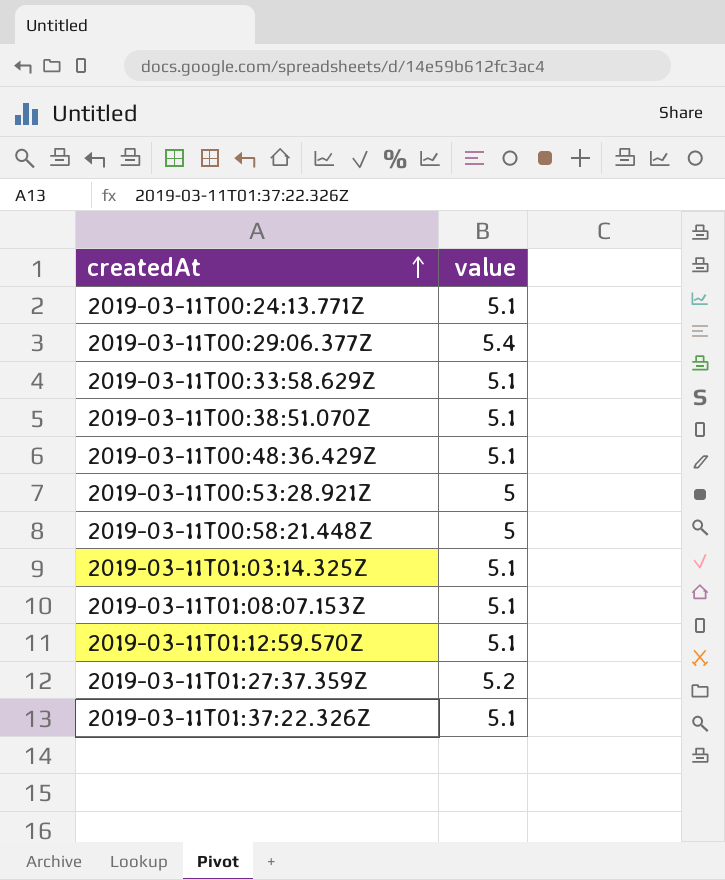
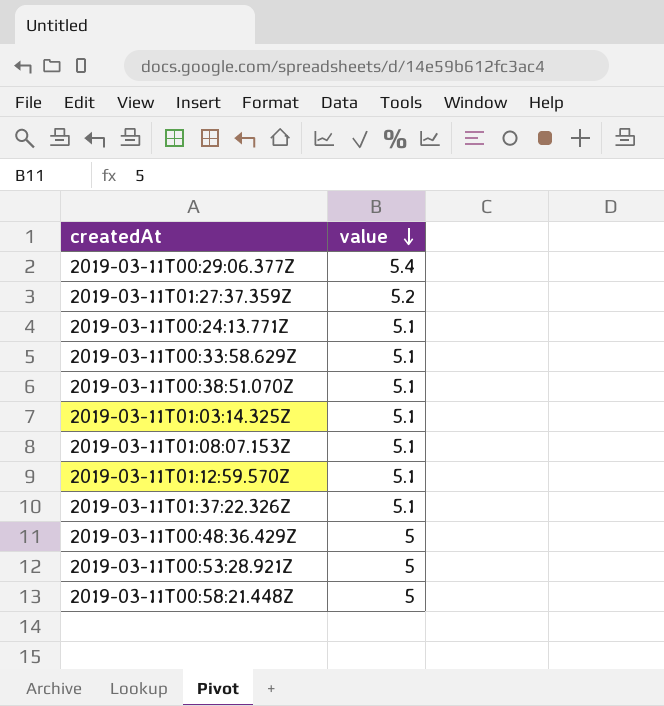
row order: createdAt ascending -> value descending
2019-03-11T00:48:36.429Z | value: 5.1 -> 5

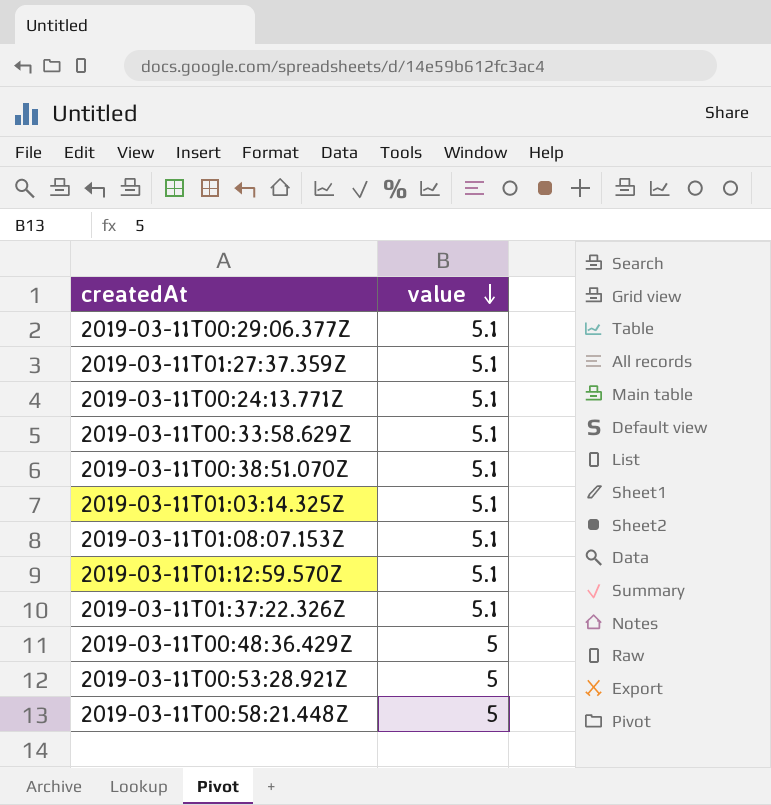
2019-03-11T00:29:06.377Z | value: 5.4 -> 5.1
2019-03-11T01:27:37.359Z | value: 5.2 -> 5.1

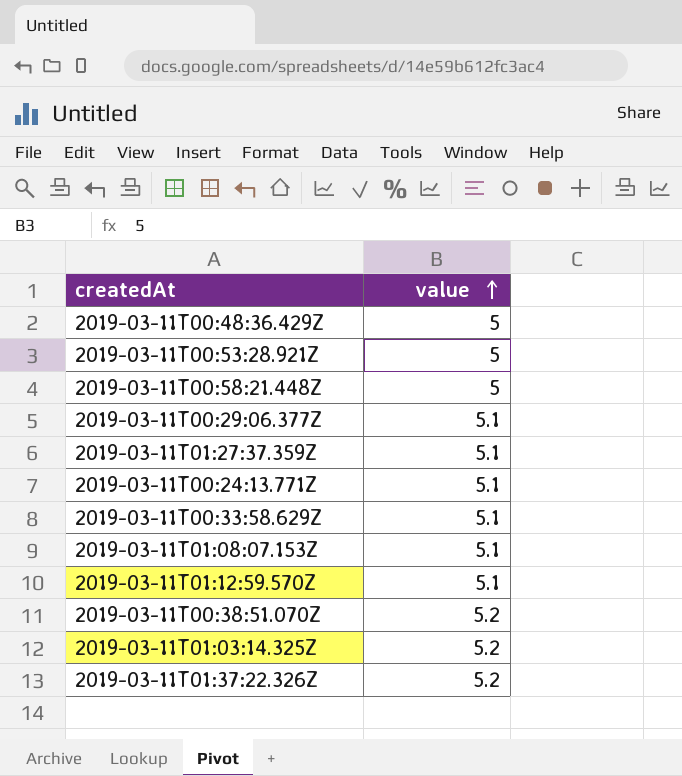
row order: value descending -> value ascending
2019-03-11T00:38:51.070Z | value: 5.1 -> 5.2
2019-03-11T01:03:14.325Z | value: 5.1 -> 5.2
2019-03-11T01:37:22.326Z | value: 5.1 -> 5.2

